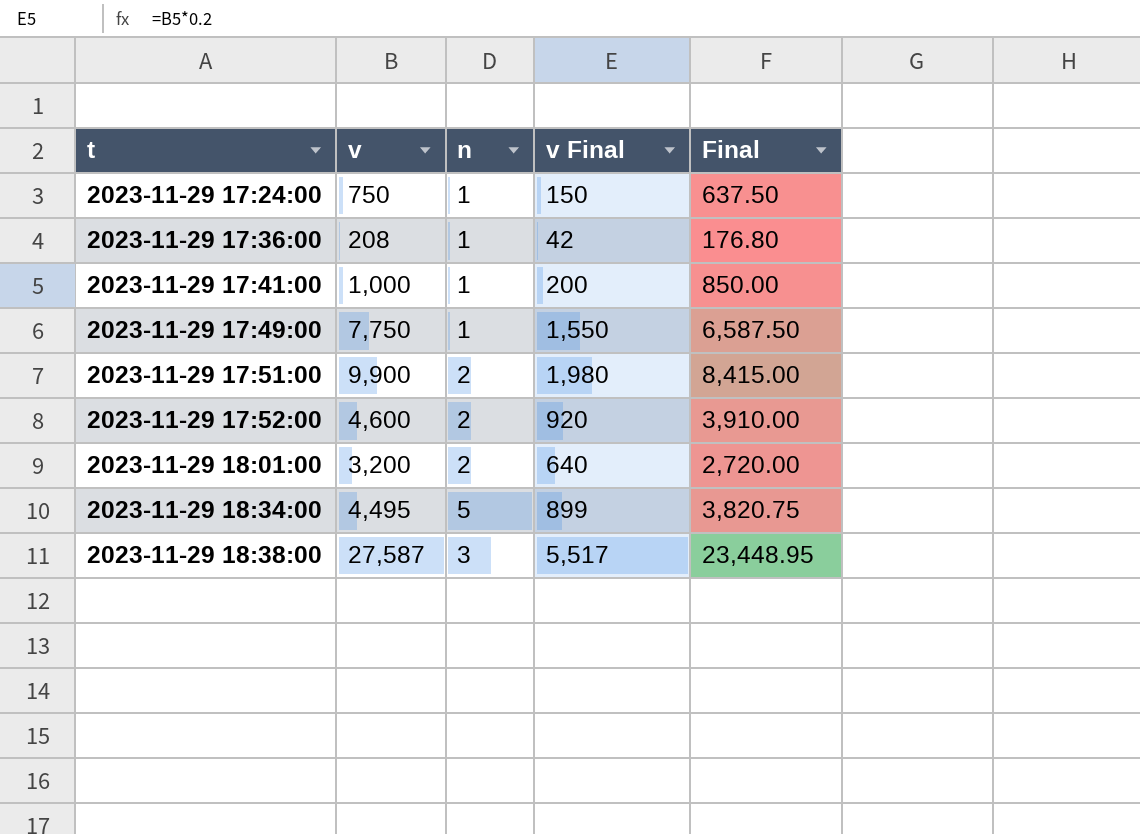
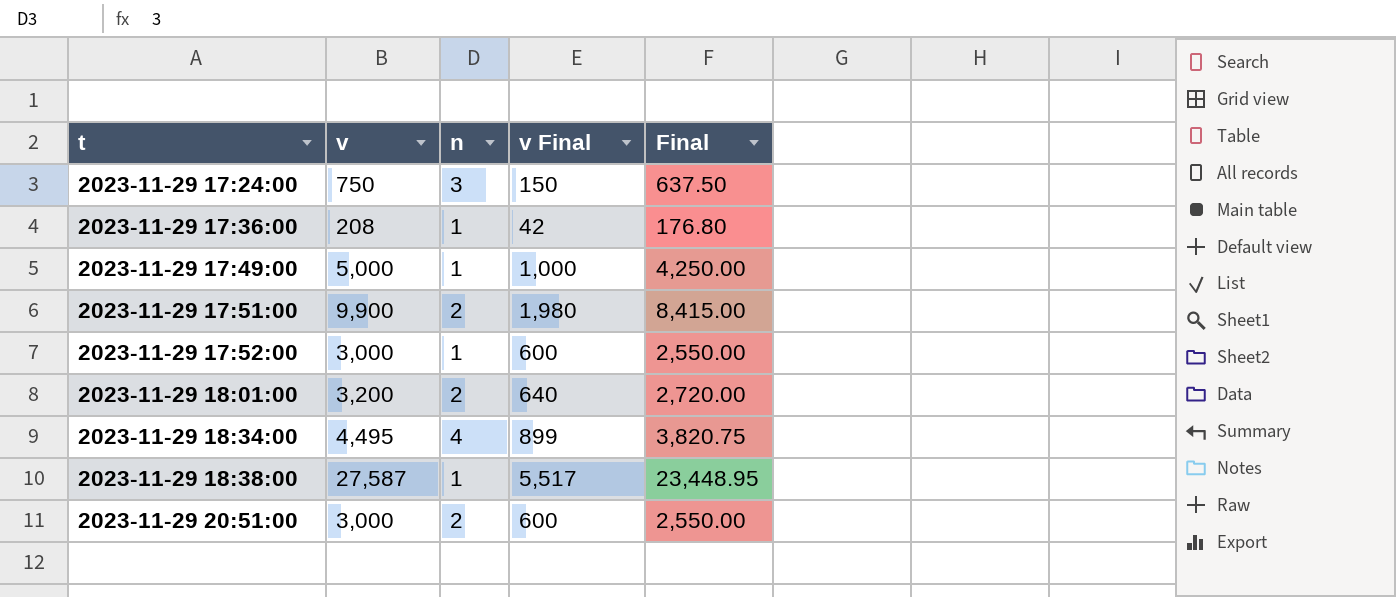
row 2023-11-29 17:41:00: 1,000 | 1 | 200 | 850.00 -> none
2023-11-29 17:24:00 | n: 1 -> 3
2023-11-29 17:49:00 | v: 7,750 -> 5,000
2023-11-29 17:49:00 | v Final: 1,550 -> 1,000
2023-11-29 17:49:00 | Final: 6,587.50 -> 4,250.00
2023-11-29 17:52:00 | v: 4,600 -> 3,000
2023-11-29 17:52:00 | n: 2 -> 1
2023-11-29 17:52:00 | v Final: 920 -> 600
2023-11-29 17:52:00 | Final: 3,910.00 -> 2,550.00
2023-11-29 18:34:00 | n: 5 -> 4
2023-11-29 18:38:00 | n: 3 -> 1
row 2023-11-29 20:51:00: none -> 3,000 | 2 | 600 | 2,550.00

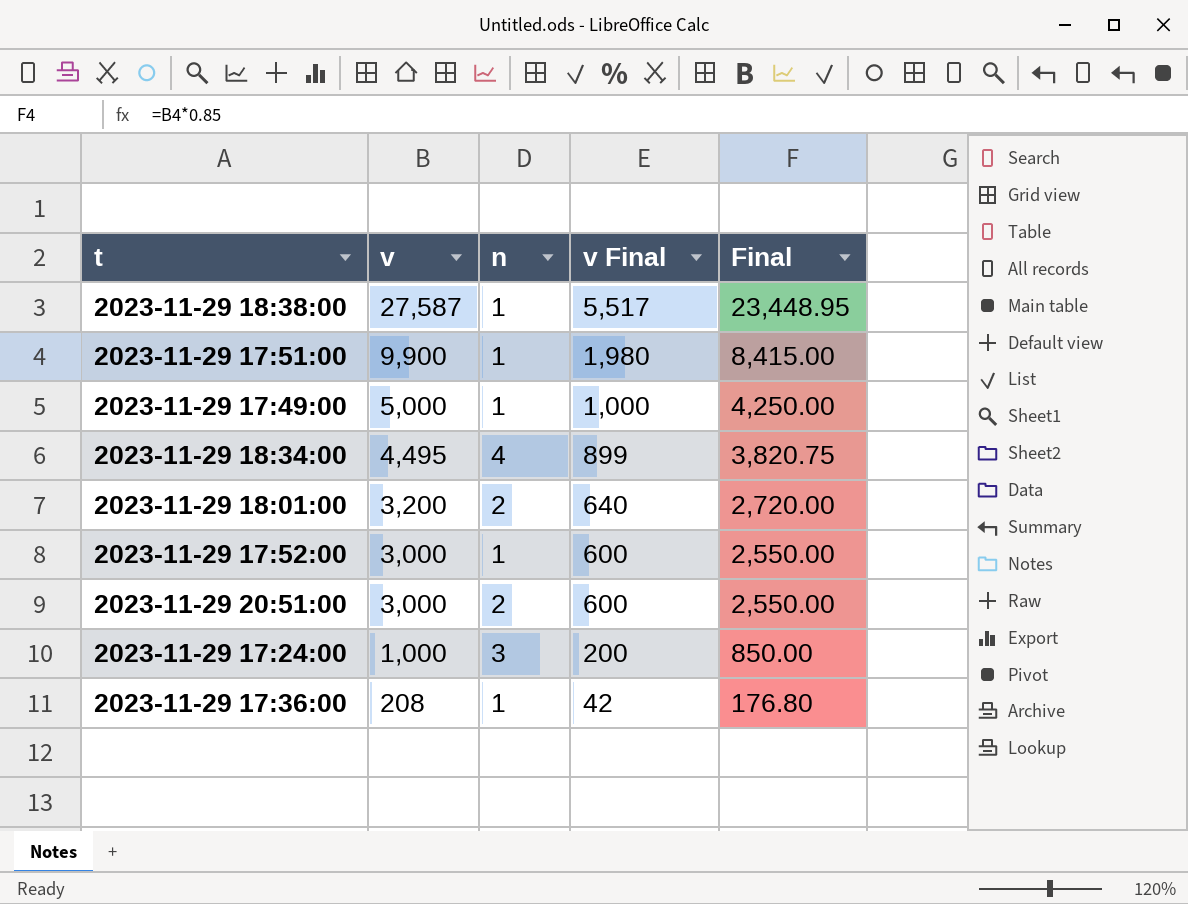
row order: t ascending -> v descending
2023-11-29 17:51:00 | n: 2 -> 1
2023-11-29 17:24:00 | v: 750 -> 1,000
2023-11-29 17:24:00 | v Final: 150 -> 200
2023-11-29 17:24:00 | Final: 637.50 -> 850.00

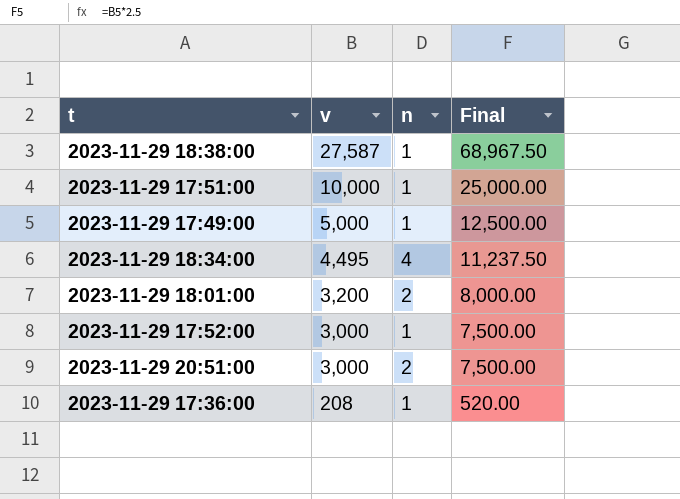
column v Final | formula: [v] * 0.2 -> none
column Final | formula: [v] * 0.85 -> [v] * 2.5
row 2023-11-29 17:24:00: 1,000 | 3 | 200 | 850.00 -> none
2023-11-29 17:51:00 | v: 9,900 -> 10,000

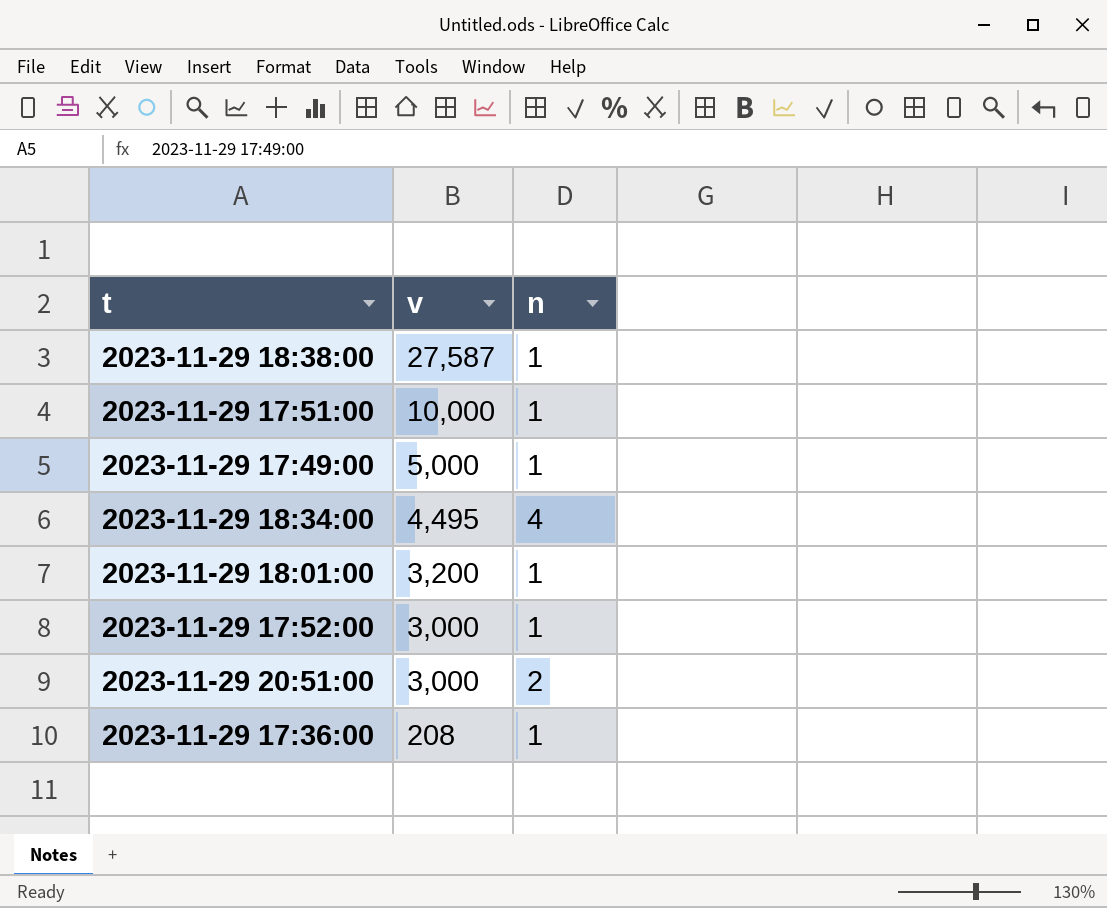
column Final | formula: [v] * 2.5 -> none
2023-11-29 18:01:00 | n: 2 -> 1

